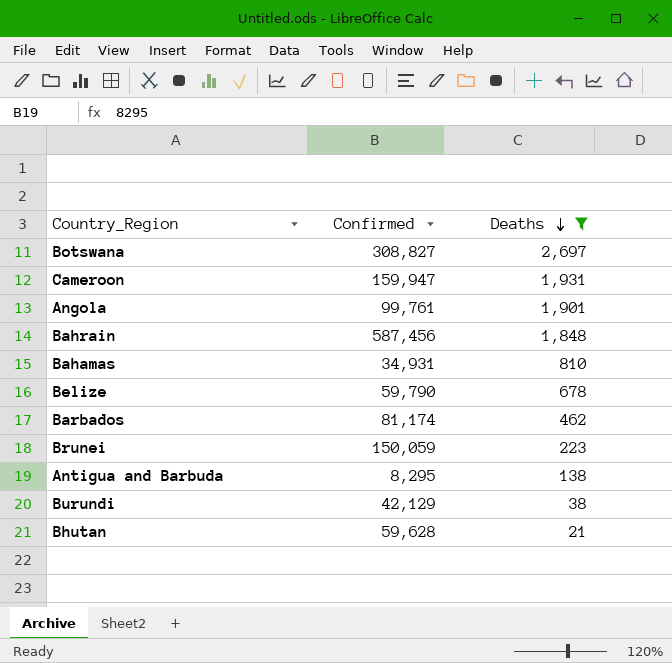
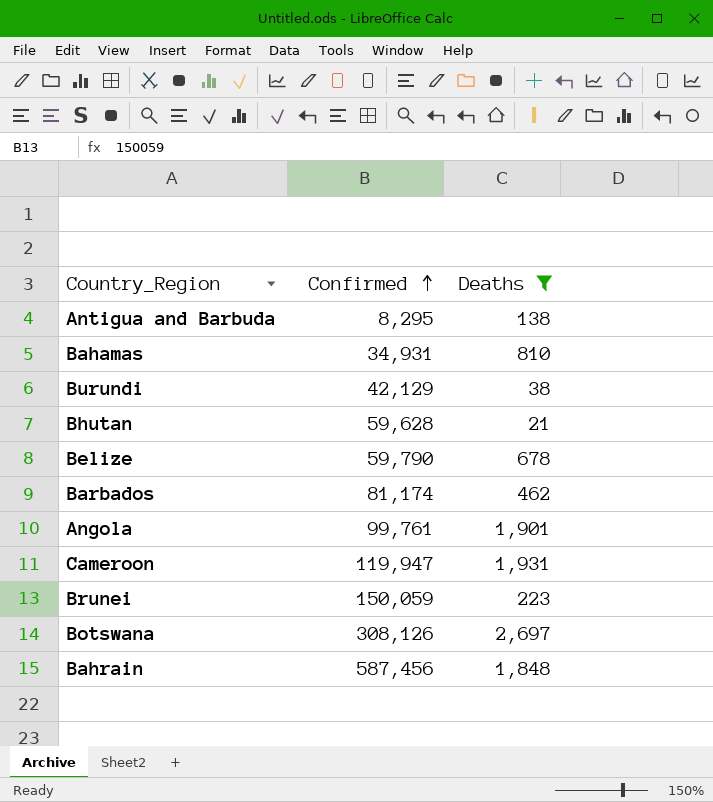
row order: Deaths descending -> Confirmed ascending
Cameroon | Confirmed: 159,947 -> 119,947
Botswana | Confirmed: 308,827 -> 308,126

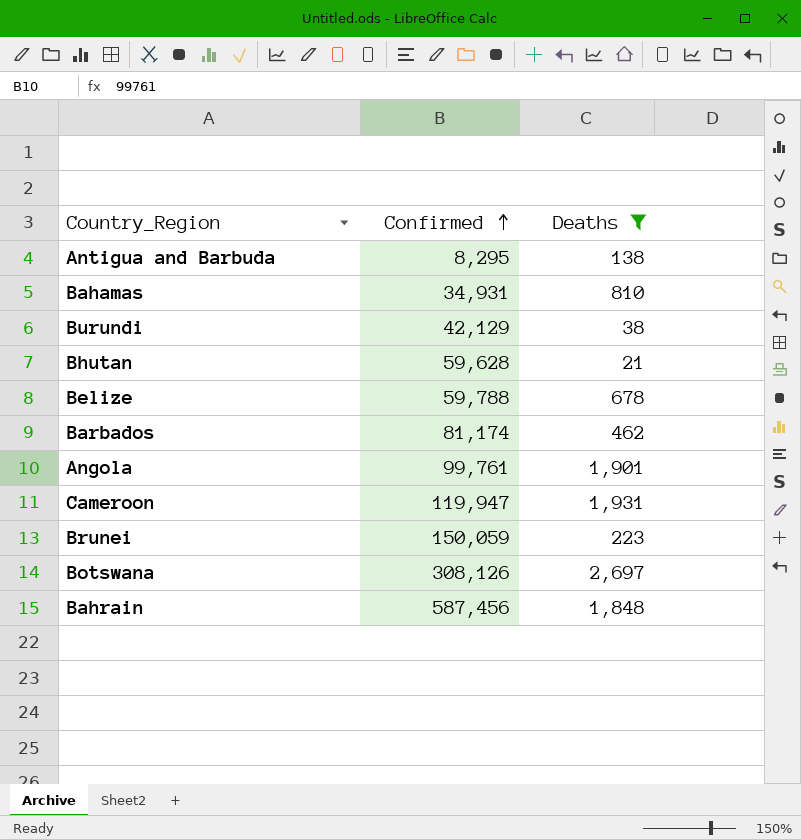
Belize | Confirmed: 59,790 -> 59,788

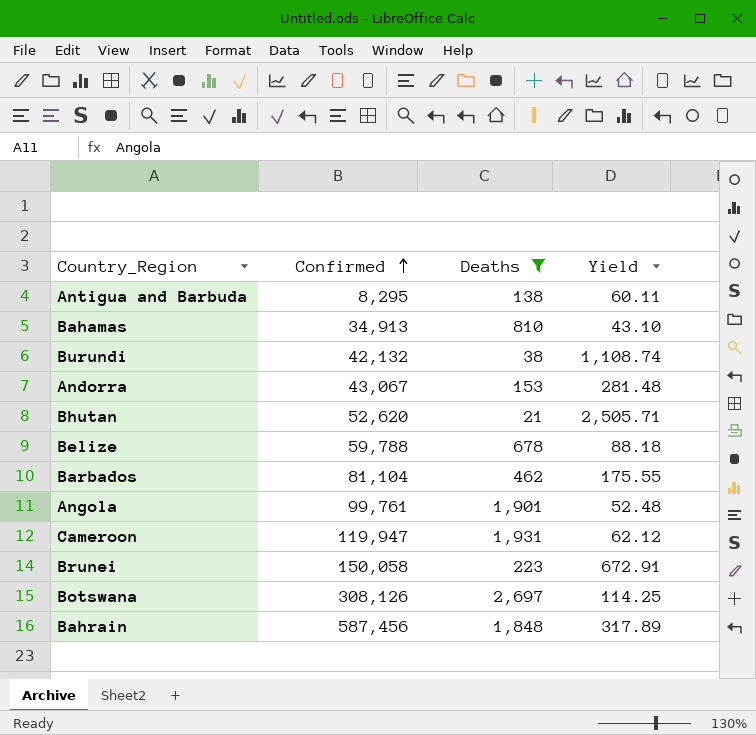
column Yield | formula: none -> [Confirmed] / [Deaths]
Bahamas | Confirmed: 34,931 -> 34,913
Burundi | Confirmed: 42,129 -> 42,132
row Andorra: none -> 43,067 | 153 | 281.48
Bhutan | Confirmed: 59,628 -> 52,620
Barbados | Confirmed: 81,174 -> 81,104
Brunei | Confirmed: 150,059 -> 150,058

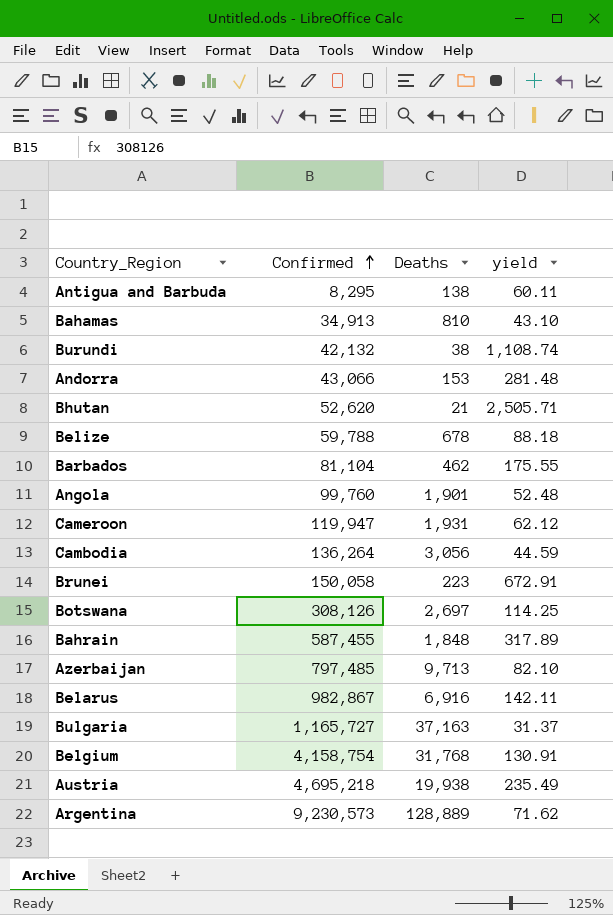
filter: Deaths <= 2,697 -> none
column name: Yield -> yield
Andorra | Confirmed: 43,067 -> 43,066
Angola | Confirmed: 99,761 -> 99,760
Bahrain | Confirmed: 587,456 -> 587,455

